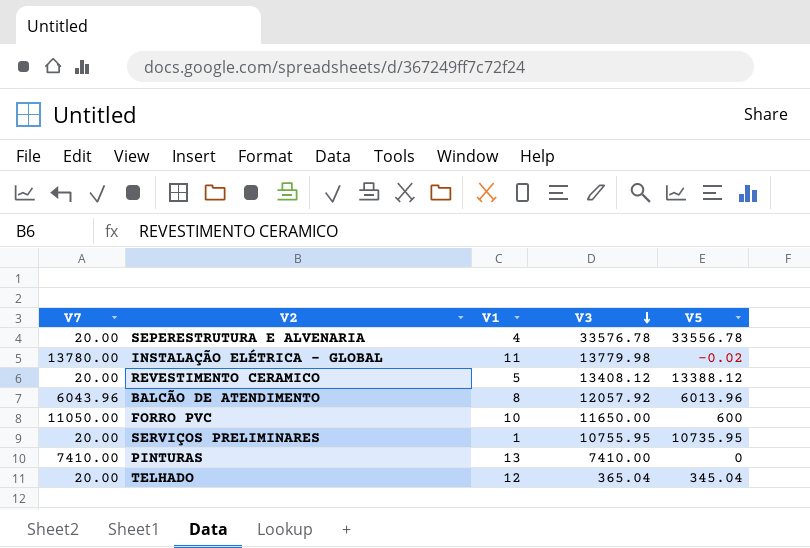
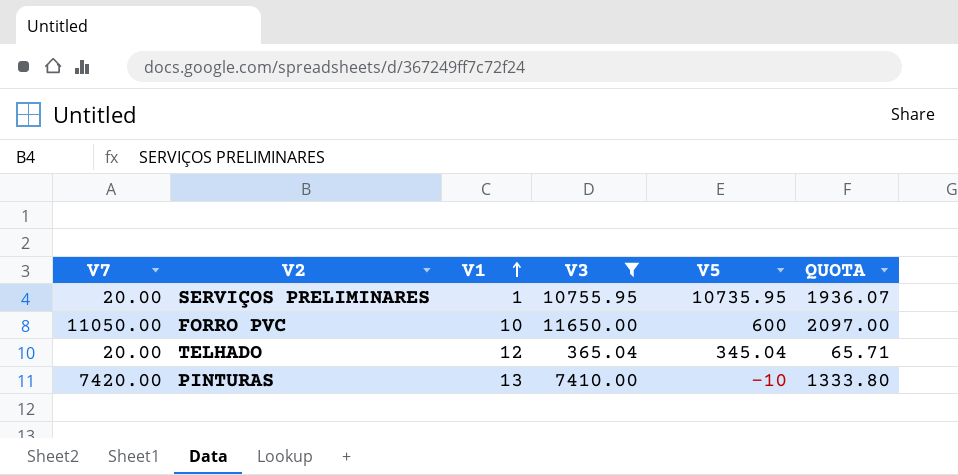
filter: none -> V3 <= 11650.00
row order: V3 descending -> V1 ascending
column QUOTA | formula: none -> [V3] * 0.18
PINTURAS | V7: 7410.00 -> 7420.00
PINTURAS | V5: 0 -> -10

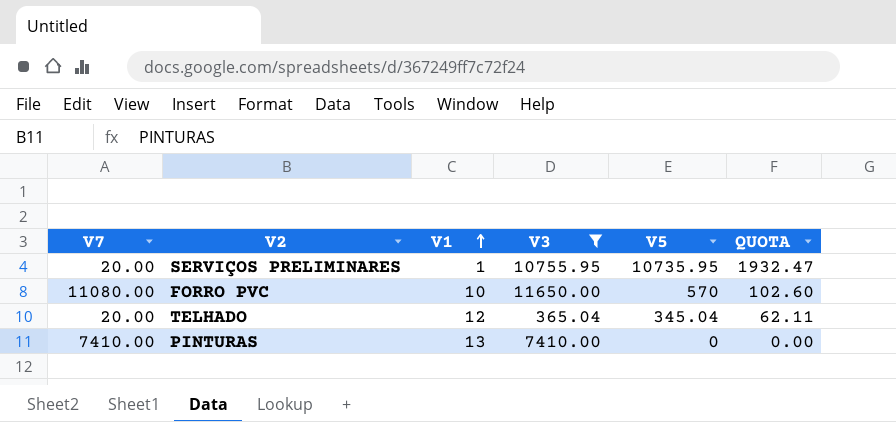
column QUOTA | formula: [V3] * 0.18 -> [V5] * 0.18
FORRO PVC | V7: 11050.00 -> 11080.00
FORRO PVC | V5: 600 -> 570
PINTURAS | V7: 7420.00 -> 7410.00
PINTURAS | V5: -10 -> 0

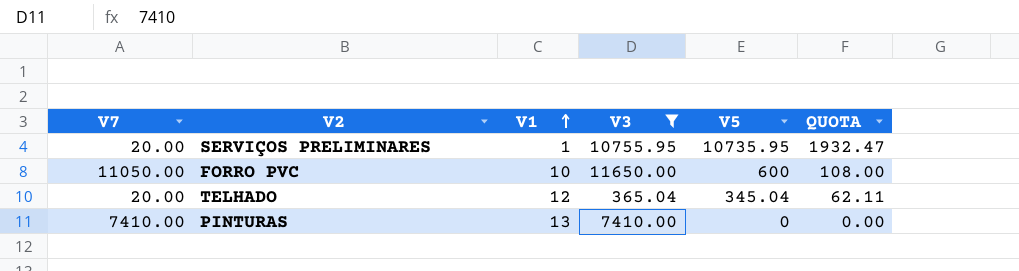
FORRO PVC | V7: 11080.00 -> 11050.00
FORRO PVC | V5: 570 -> 600
FORRO PVC | QUOTA: 102.60 -> 108.00

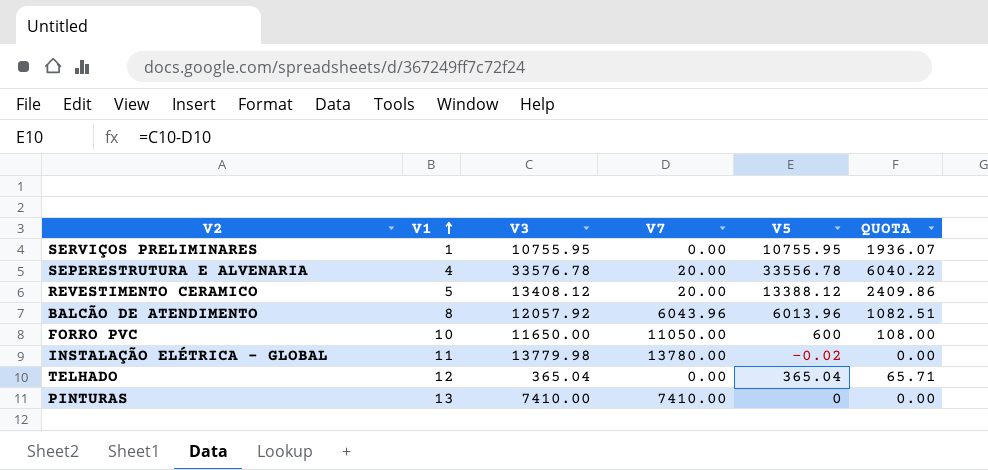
filter: V3 <= 11650.00 -> none
column V7 | position: 1 -> 4
SERVIÇOS PRELIMINARES | V7: 20.00 -> 0.00
SERVIÇOS PRELIMINARES | V5: 10735.95 -> 10755.95
SERVIÇOS PRELIMINARES | QUOTA: 1932.47 -> 1936.07
TELHADO | V7: 20.00 -> 0.00
TELHADO | V5: 345.04 -> 365.04
TELHADO | QUOTA: 62.11 -> 65.71

